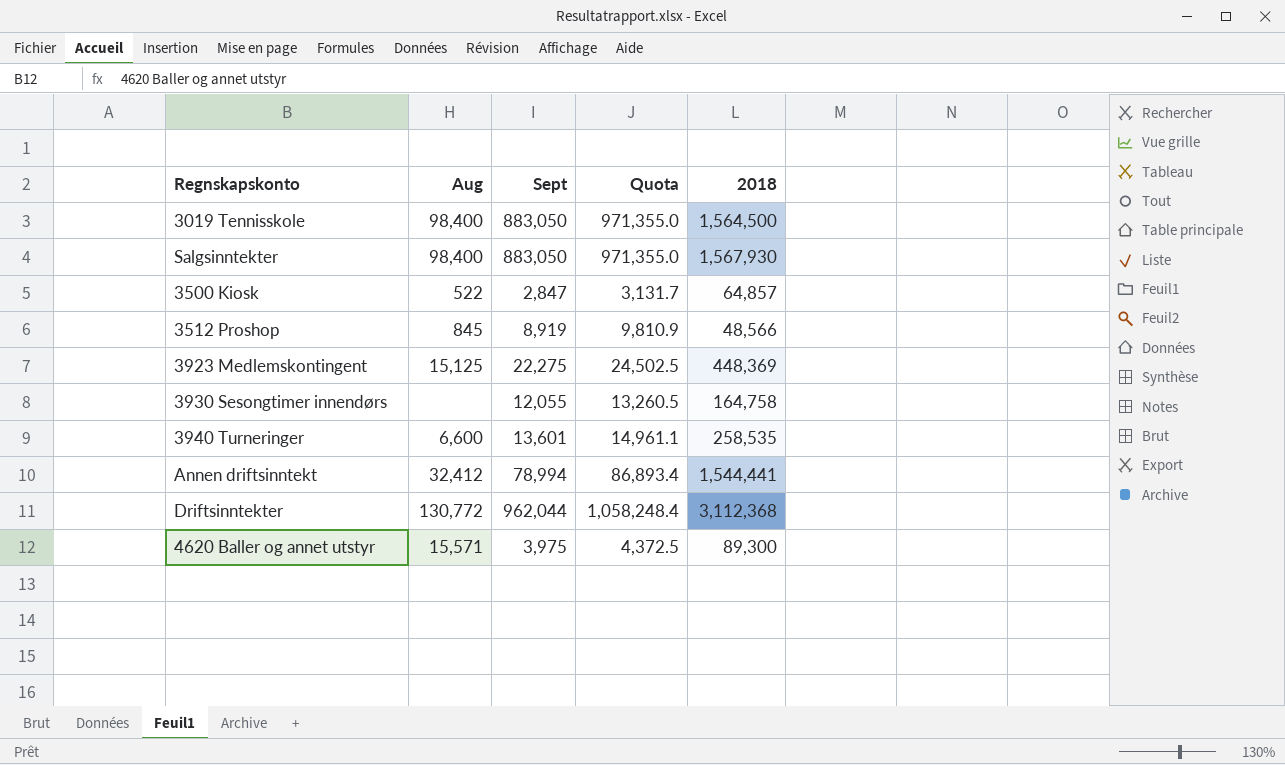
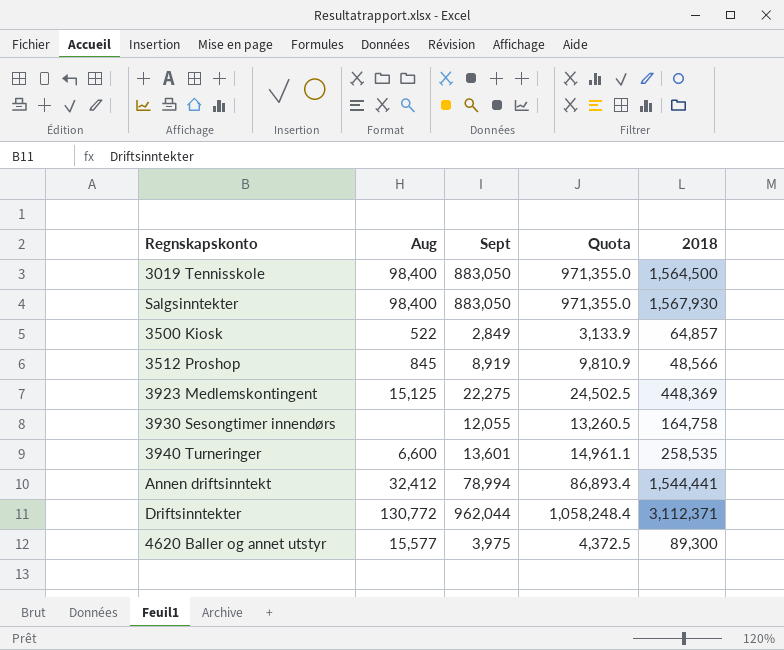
3500 Kiosk | Sept: 2,847 -> 2,849
3500 Kiosk | Quota: 3,131.7 -> 3,133.9
Driftsinntekter | 2018: 3,112,368 -> 3,112,371
4620 Baller og annet utstyr | Aug: 15,571 -> 15,577

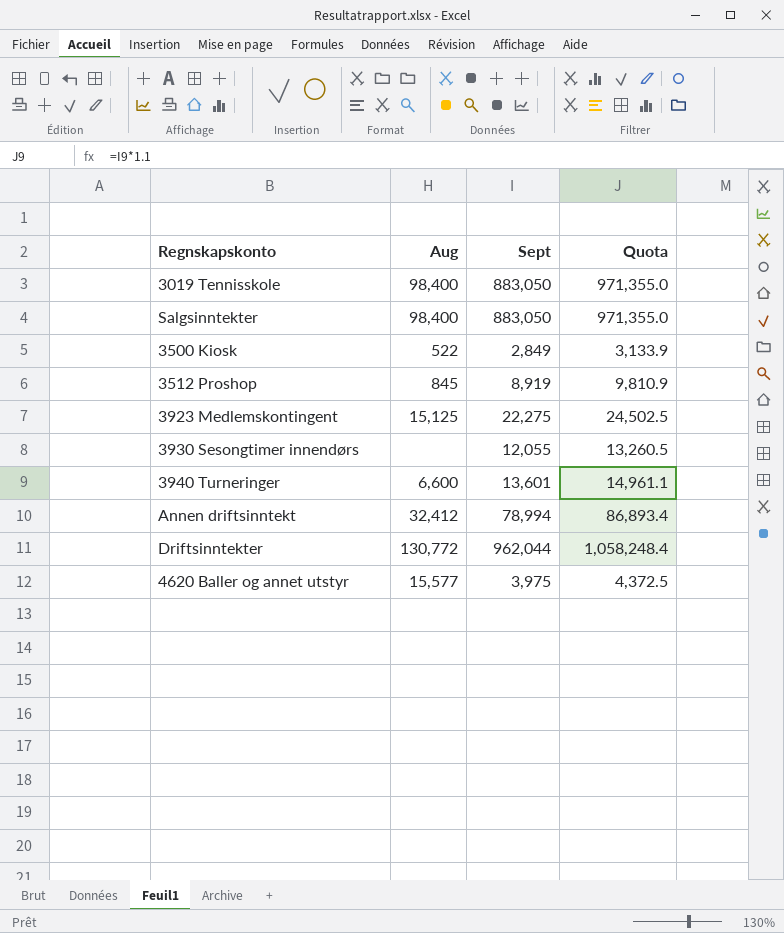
column 2018 | position: 5 -> none

